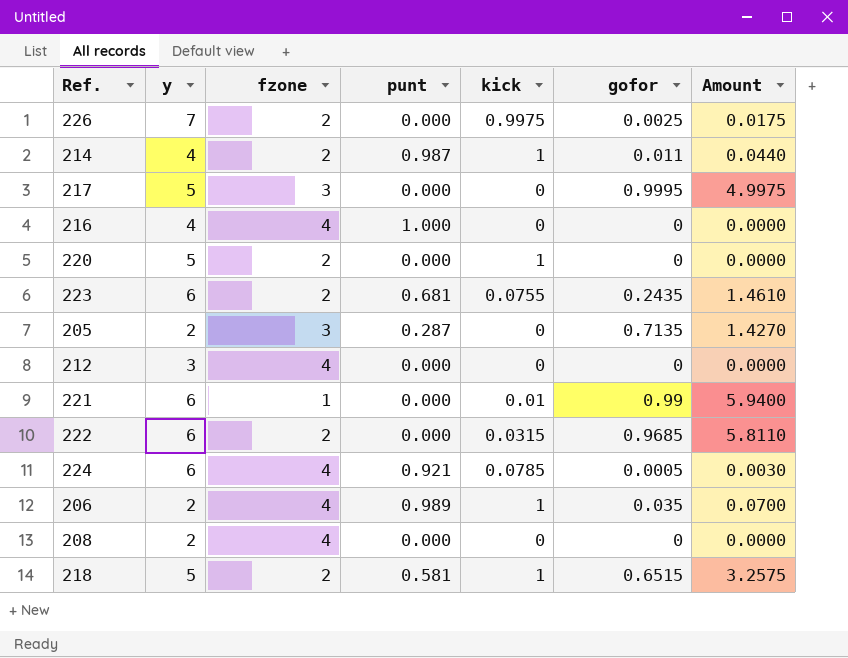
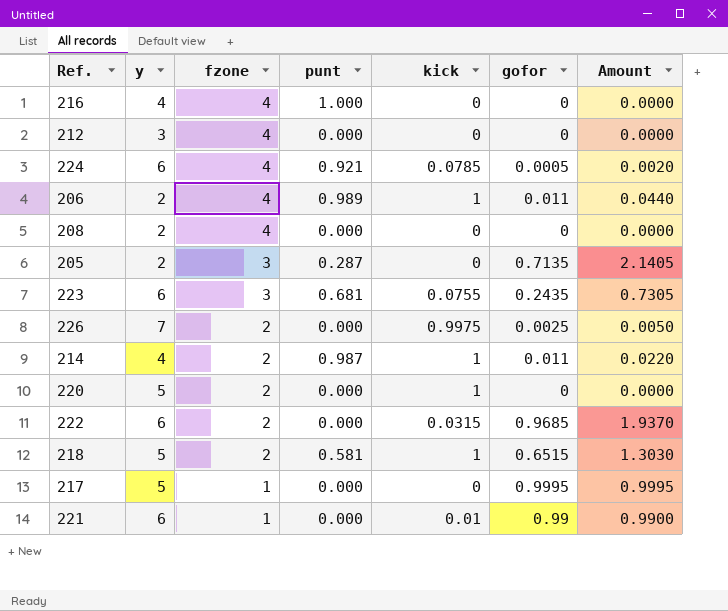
row order: none -> fzone descending
column Amount | formula: [y] * [gofor] -> [fzone] * [gofor]
206 | gofor: 0.035 -> 0.011
223 | fzone: 2 -> 3
217 | fzone: 3 -> 1

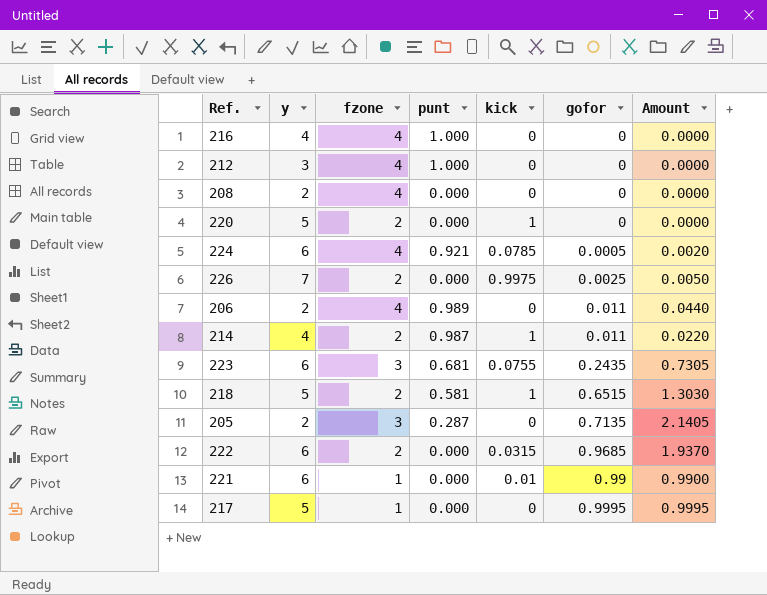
row order: fzone descending -> gofor ascending
212 | punt: 0.000 -> 1.000
206 | kick: 1 -> 0

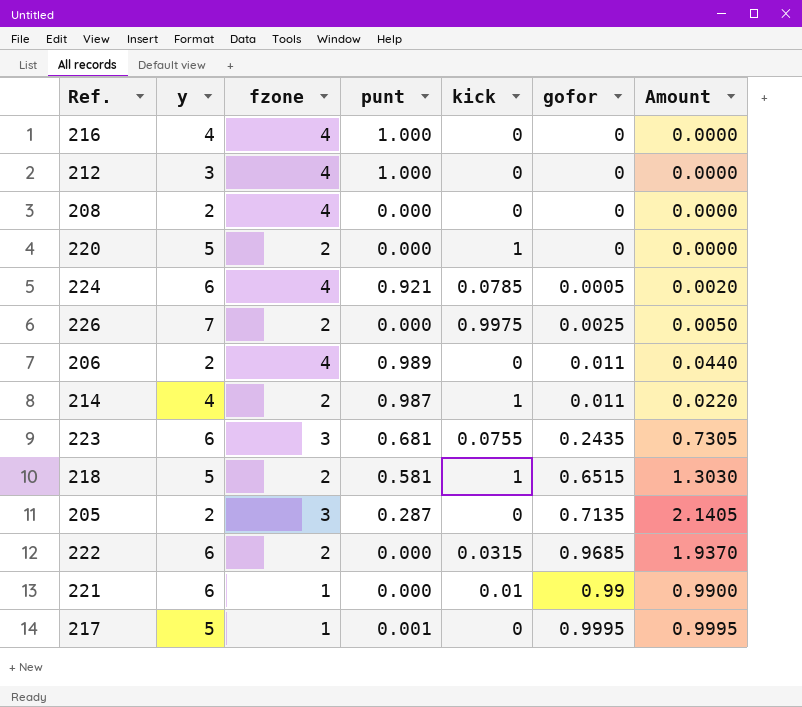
217 | punt: 0.000 -> 0.001

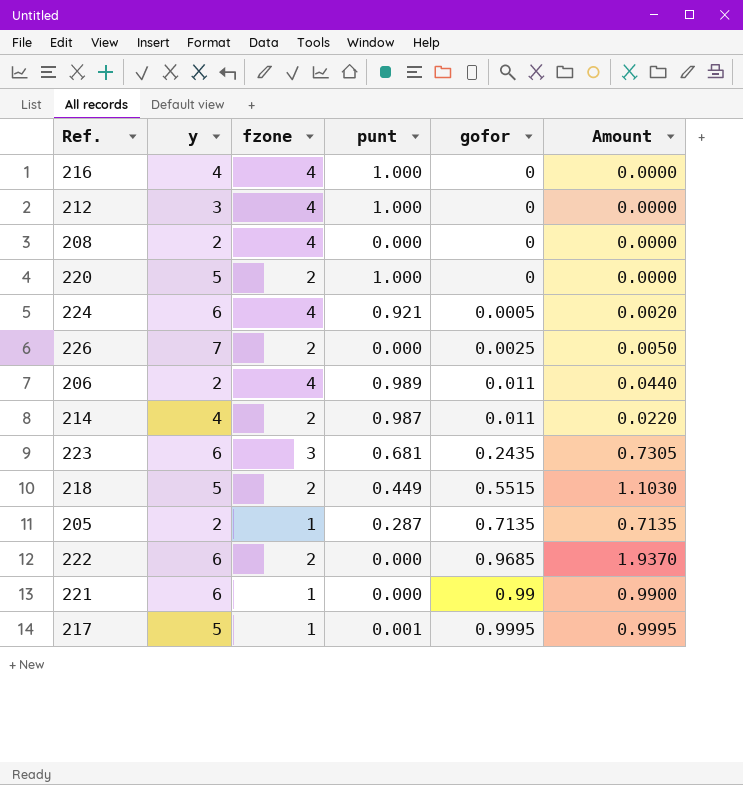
column kick | position: 5 -> none
220 | punt: 0.000 -> 1.000
218 | punt: 0.581 -> 0.449
218 | gofor: 0.6515 -> 0.5515
218 | Amount: 1.3030 -> 1.1030
205 | fzone: 3 -> 1
205 | Amount: 2.1405 -> 0.7135

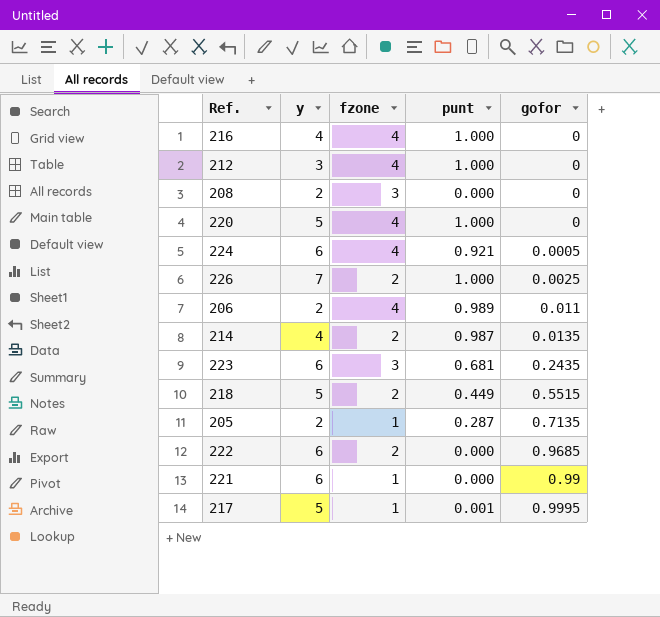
column Amount | formula: [fzone] * [gofor] -> none
208 | fzone: 4 -> 3
220 | fzone: 2 -> 4
226 | punt: 0.000 -> 1.000
214 | gofor: 0.011 -> 0.0135

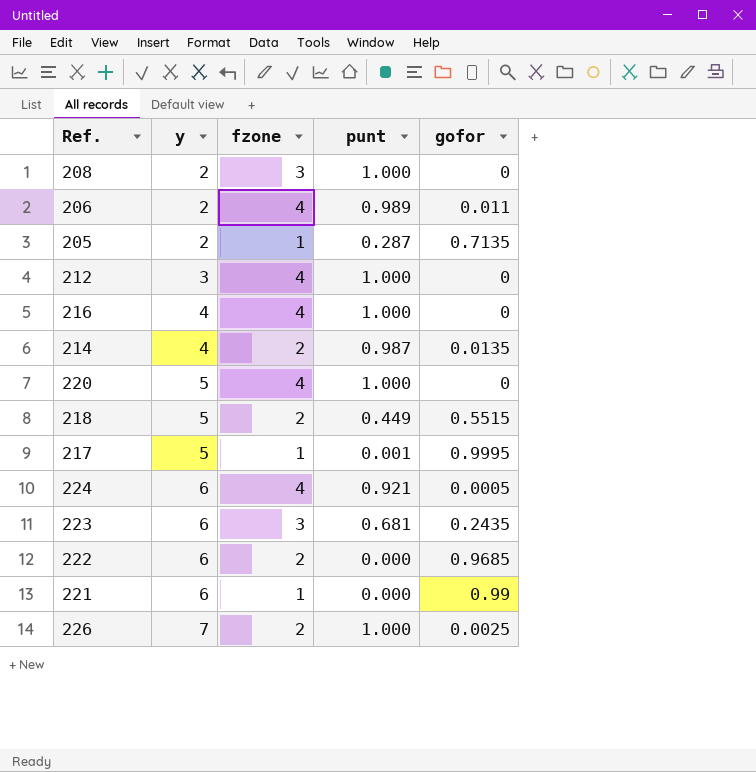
row order: gofor ascending -> y ascending
208 | punt: 0.000 -> 1.000

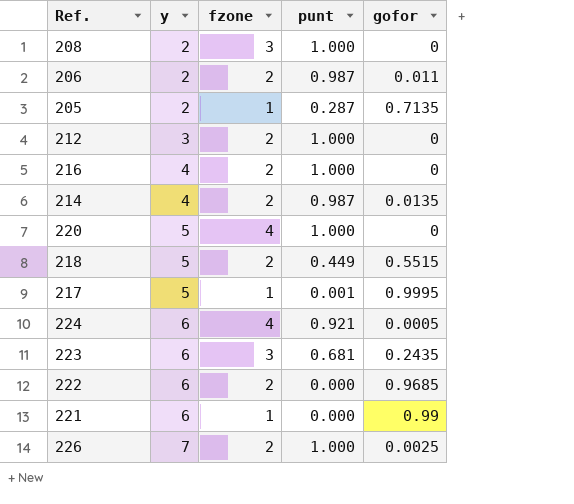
206 | fzone: 4 -> 2
206 | punt: 0.989 -> 0.987
212 | fzone: 4 -> 2
216 | fzone: 4 -> 2

